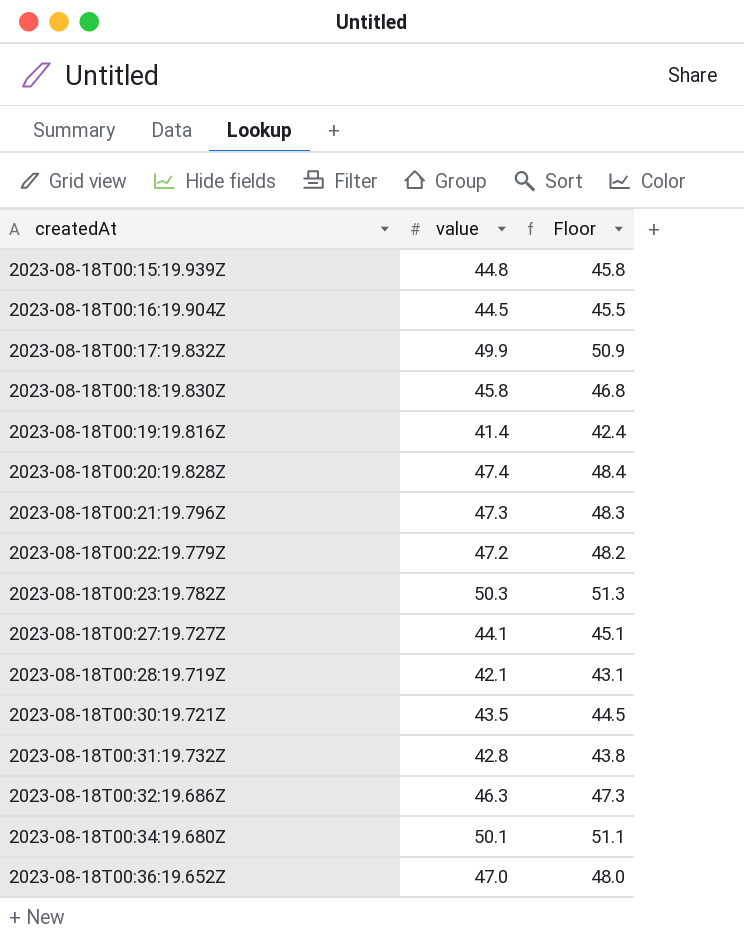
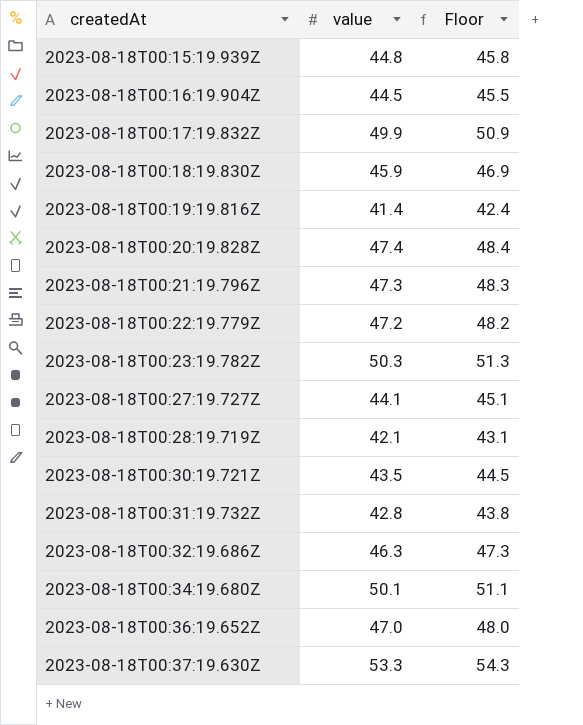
2023-08-18T00:18:19.830Z | value: 45.8 -> 45.9
2023-08-18T00:18:19.830Z | Floor: 46.8 -> 46.9
row 2023-08-18T00:37:19.630Z: none -> 53.3 | 54.3

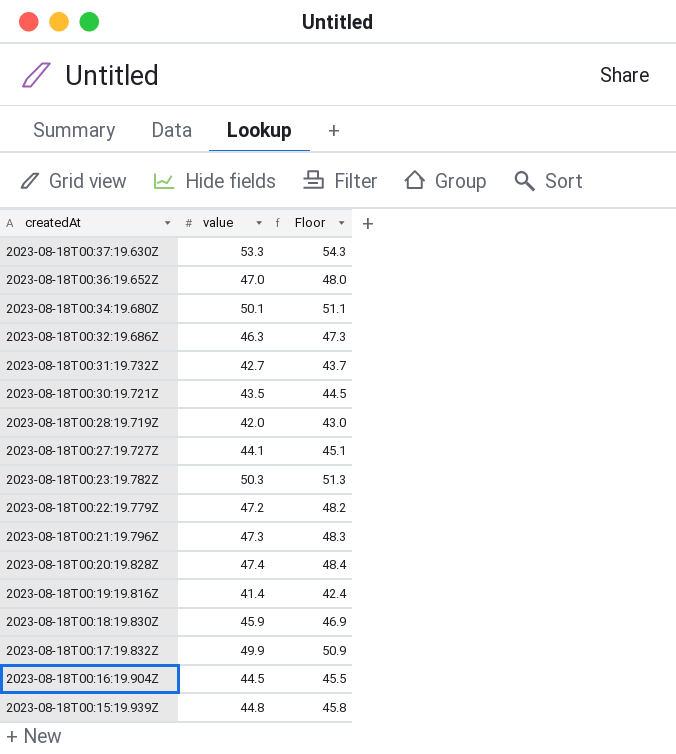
row order: createdAt ascending -> createdAt descending
2023-08-18T00:31:19.732Z | value: 42.8 -> 42.7
2023-08-18T00:31:19.732Z | Floor: 43.8 -> 43.7
2023-08-18T00:28:19.719Z | value: 42.1 -> 42.0
2023-08-18T00:28:19.719Z | Floor: 43.1 -> 43.0

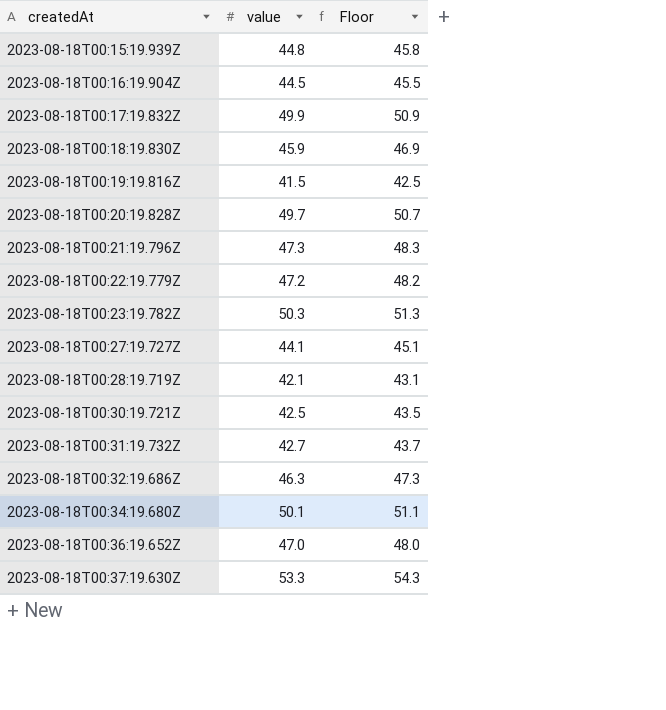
row order: createdAt descending -> createdAt ascending
2023-08-18T00:19:19.816Z | value: 41.4 -> 41.5
2023-08-18T00:19:19.816Z | Floor: 42.4 -> 42.5
2023-08-18T00:20:19.828Z | value: 47.4 -> 49.7
2023-08-18T00:20:19.828Z | Floor: 48.4 -> 50.7
2023-08-18T00:28:19.719Z | value: 42.0 -> 42.1
2023-08-18T00:28:19.719Z | Floor: 43.0 -> 43.1
2023-08-18T00:30:19.721Z | value: 43.5 -> 42.5
2023-08-18T00:30:19.721Z | Floor: 44.5 -> 43.5

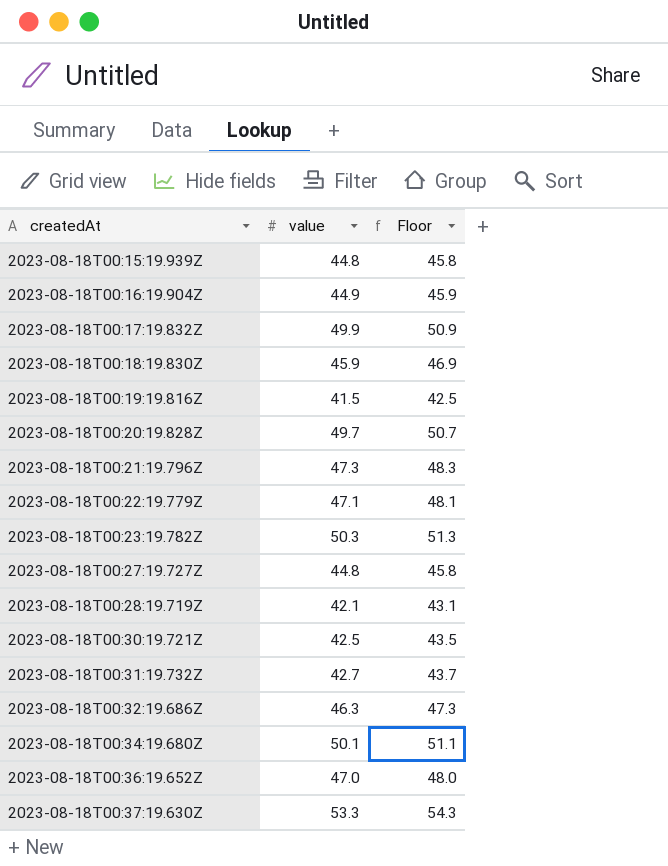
2023-08-18T00:16:19.904Z | value: 44.5 -> 44.9
2023-08-18T00:16:19.904Z | Floor: 45.5 -> 45.9
2023-08-18T00:22:19.779Z | value: 47.2 -> 47.1
2023-08-18T00:22:19.779Z | Floor: 48.2 -> 48.1
2023-08-18T00:27:19.727Z | value: 44.1 -> 44.8
2023-08-18T00:27:19.727Z | Floor: 45.1 -> 45.8

